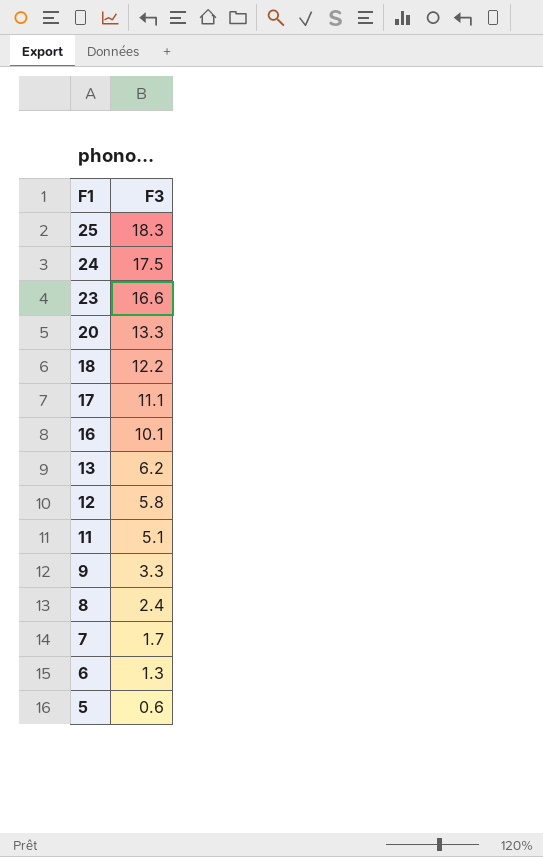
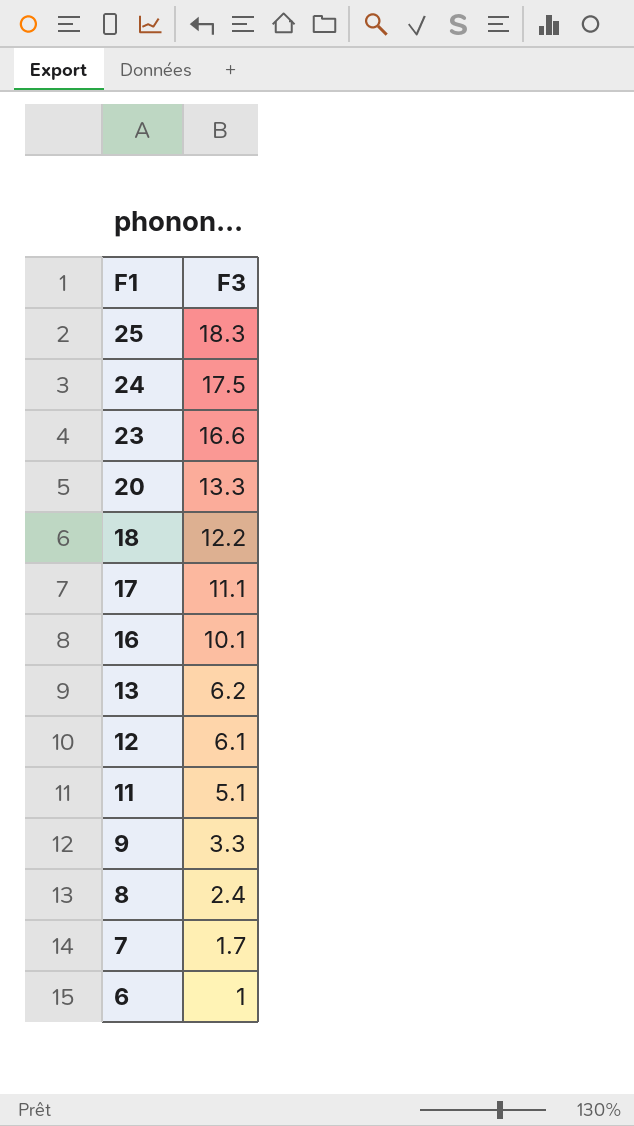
row 5: 0.6 -> none
12 | F3: 5.8 -> 6.1
6 | F3: 1.3 -> 1

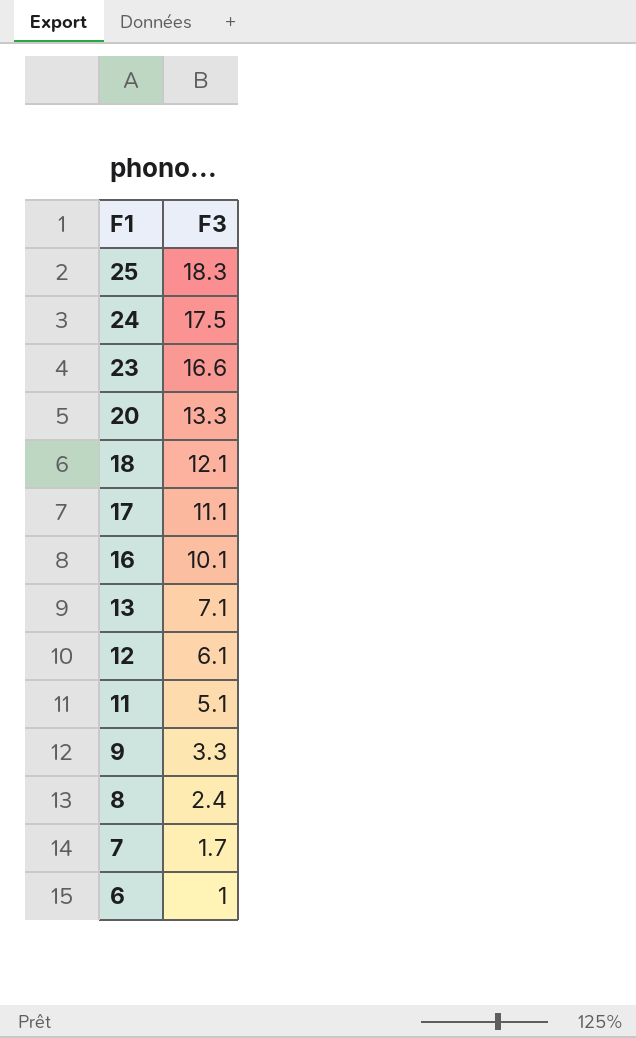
18 | F3: 12.2 -> 12.1
13 | F3: 6.2 -> 7.1

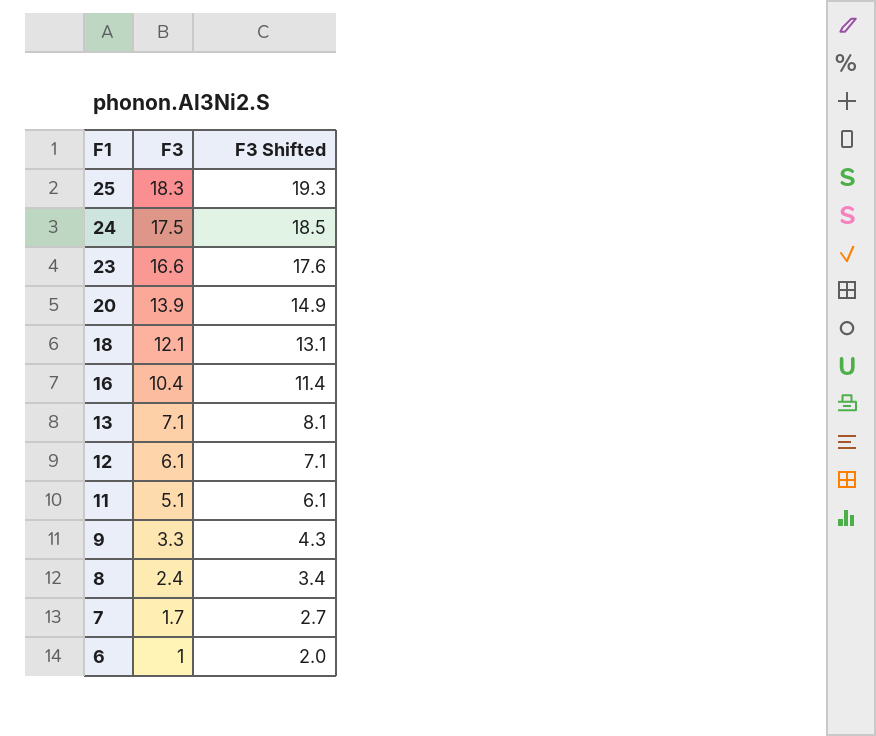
column F3 Shifted | formula: none -> [F3] + 1
row 17: 11.1 -> none
20 | F3: 13.3 -> 13.9
16 | F3: 10.1 -> 10.4

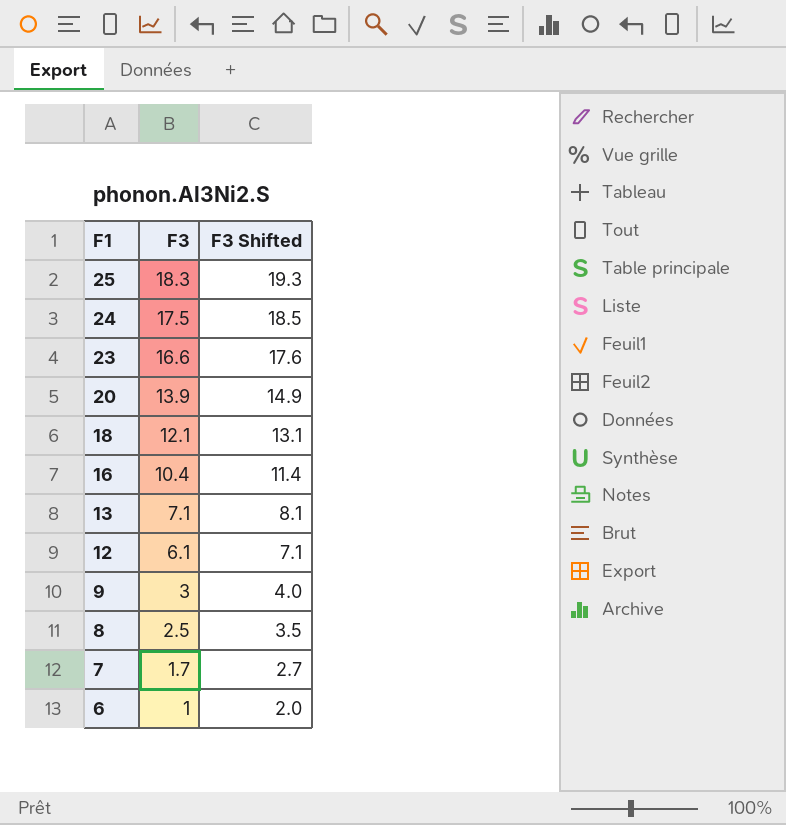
row 11: 5.1 | 6.1 -> none
9 | F3: 3.3 -> 3
9 | F3 Shifted: 4.3 -> 4.0
8 | F3: 2.4 -> 2.5
8 | F3 Shifted: 3.4 -> 3.5

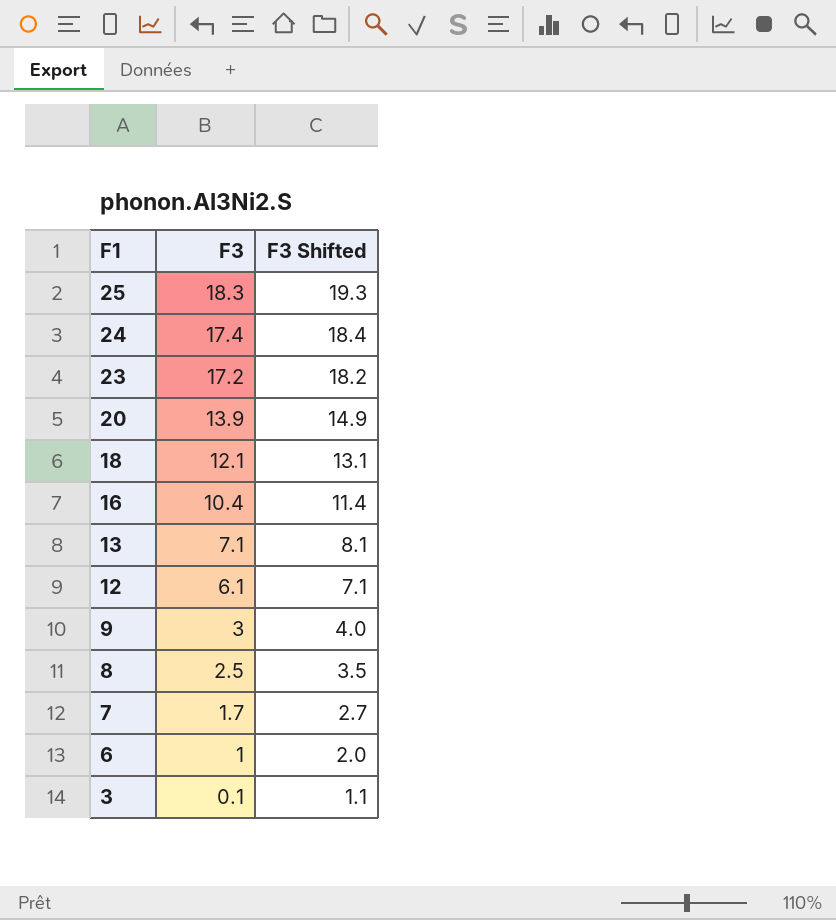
24 | F3: 17.5 -> 17.4
24 | F3 Shifted: 18.5 -> 18.4
23 | F3: 16.6 -> 17.2
23 | F3 Shifted: 17.6 -> 18.2
row 3: none -> 0.1 | 1.1

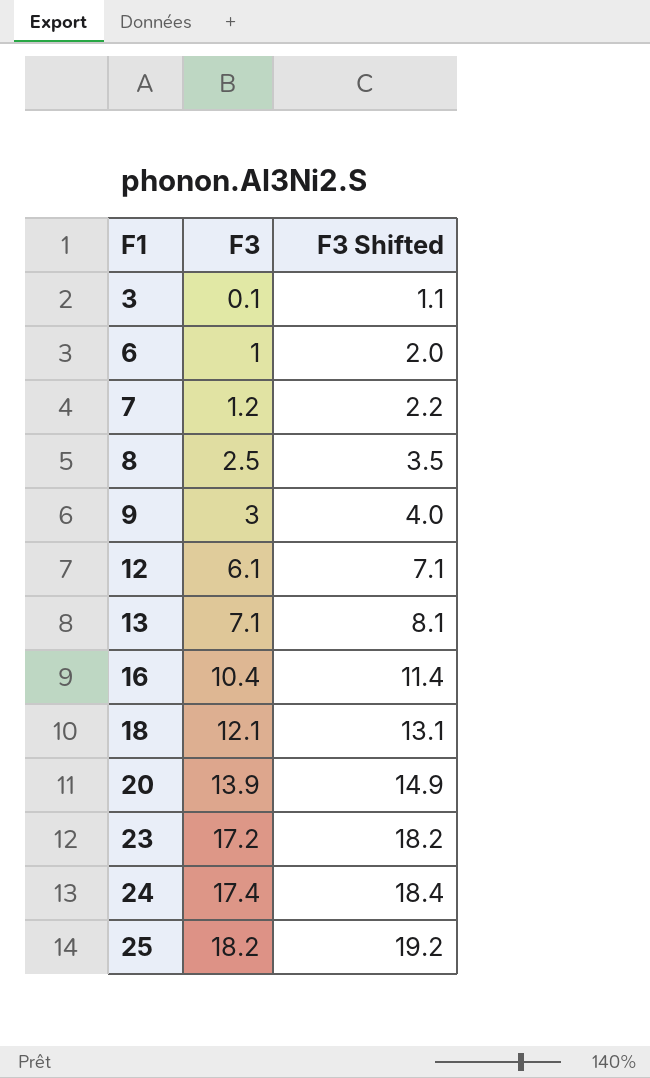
row order: F1 descending -> F1 ascending
7 | F3: 1.7 -> 1.2
7 | F3 Shifted: 2.7 -> 2.2
25 | F3: 18.3 -> 18.2
25 | F3 Shifted: 19.3 -> 19.2

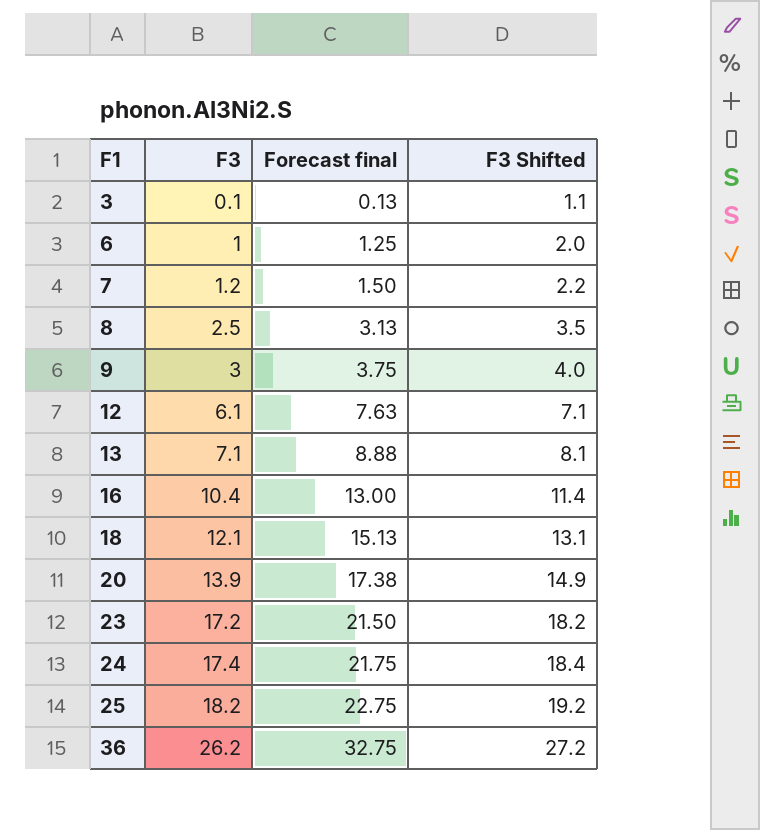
column Forecast final | formula: none -> [F3] * 1.25
row 36: none -> 26.2 | 32.75 | 27.2

